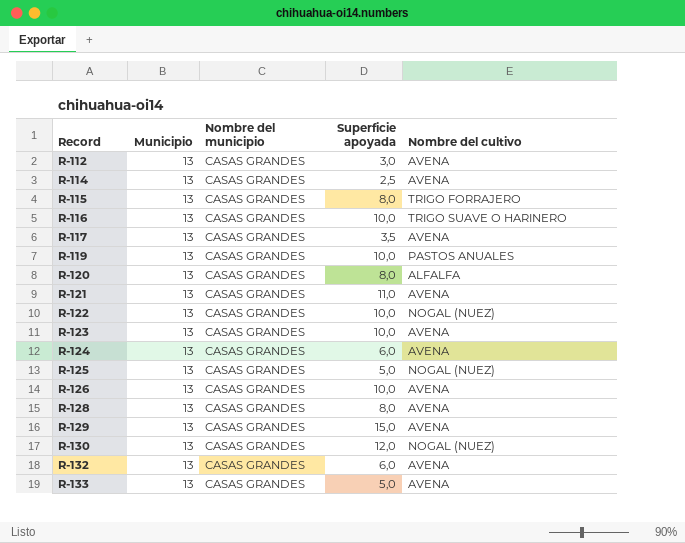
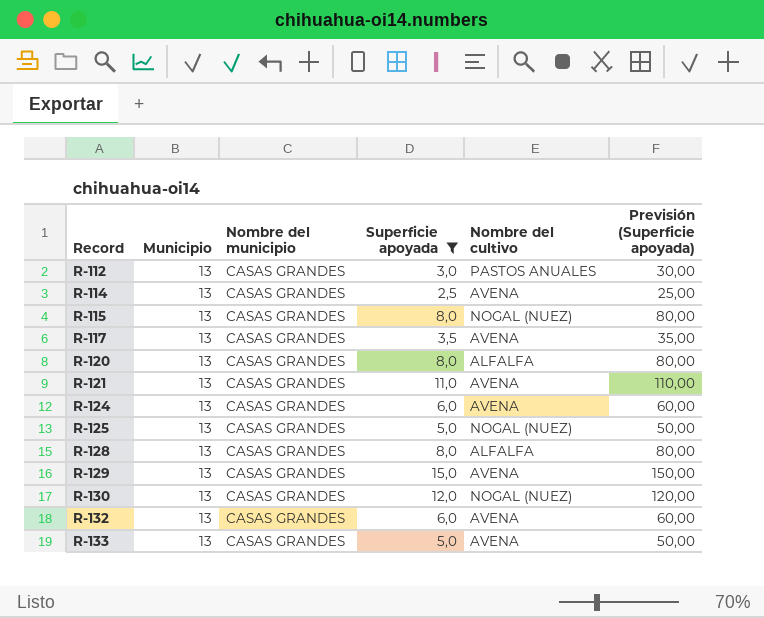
filter: none -> Superficie apoyada != 10,0
column Previsión (Superficie apoyada) | formula: none -> [Superficie apoyada] * 10
R-112 | Nombre del cultivo: AVENA -> PASTOS ANUALES
R-115 | Nombre del cultivo: TRIGO FORRAJERO -> NOGAL (NUEZ)
R-128 | Nombre del cultivo: AVENA -> ALFALFA

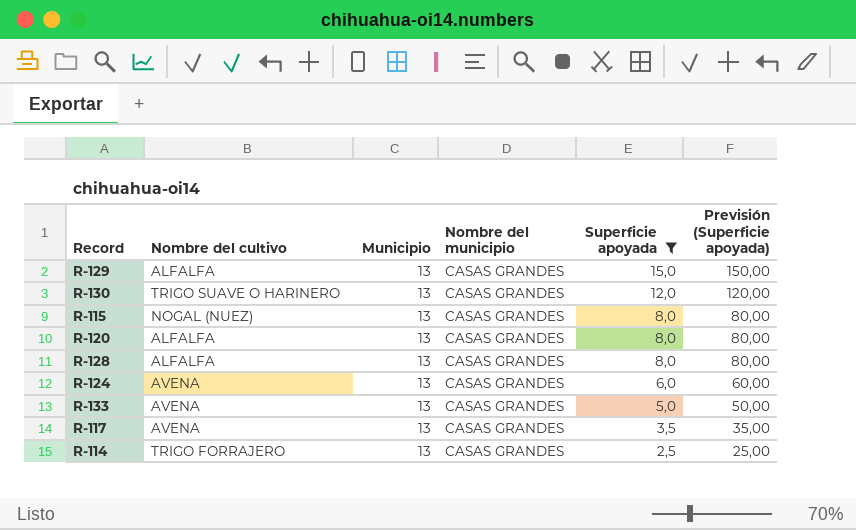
row order: Record ascending -> Superficie apoyada descending
column Nombre del cultivo | position: 5 -> 2
row R-112: 13 | CASAS GRANDES | 3,0 | PASTOS ANUALES | 30,00 -> none
row R-121: 13 | CASAS GRANDES | 11,0 | AVENA | 110,00 -> none
row R-125: 13 | CASAS GRANDES | 5,0 | NOGAL (NUEZ) | 50,00 -> none
row R-132: 13 | CASAS GRANDES | 6,0 | AVENA | 60,00 -> none
R-129 | Nombre del cultivo: AVENA -> ALFALFA
R-130 | Nombre del cultivo: NOGAL (NUEZ) -> TRIGO SUAVE O HARINERO
R-114 | Nombre del cultivo: AVENA -> TRIGO FORRAJERO

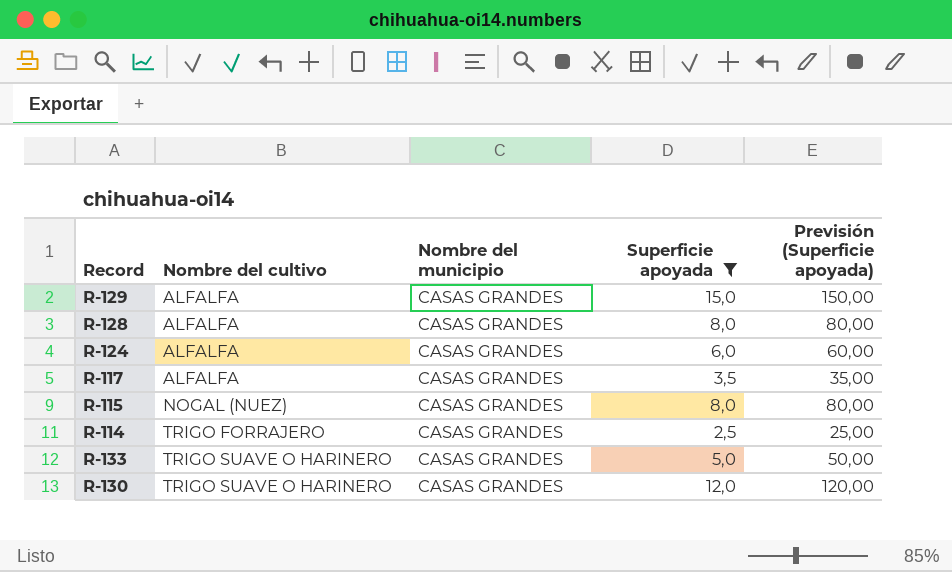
row order: Superficie apoyada descending -> Nombre del cultivo ascending
column Municipio | position: 3 -> none
row R-120: ALFALFA | 13 | CASAS GRANDES | 8,0 | 80,00 -> none
R-124 | Nombre del cultivo: AVENA -> ALFALFA
R-117 | Nombre del cultivo: AVENA -> ALFALFA
R-133 | Nombre del cultivo: AVENA -> TRIGO SUAVE O HARINERO

